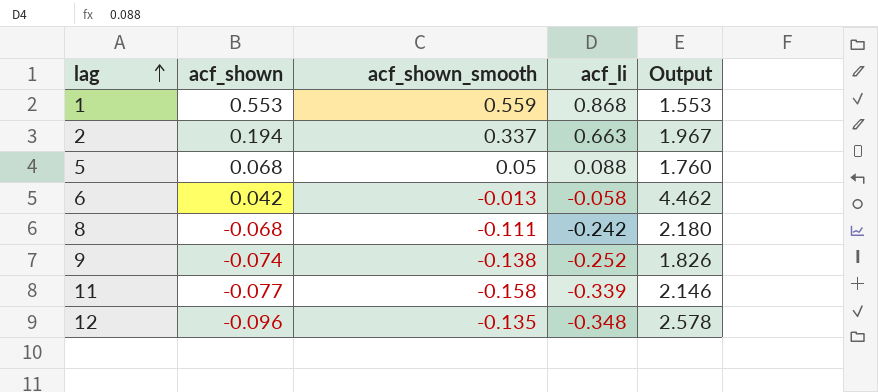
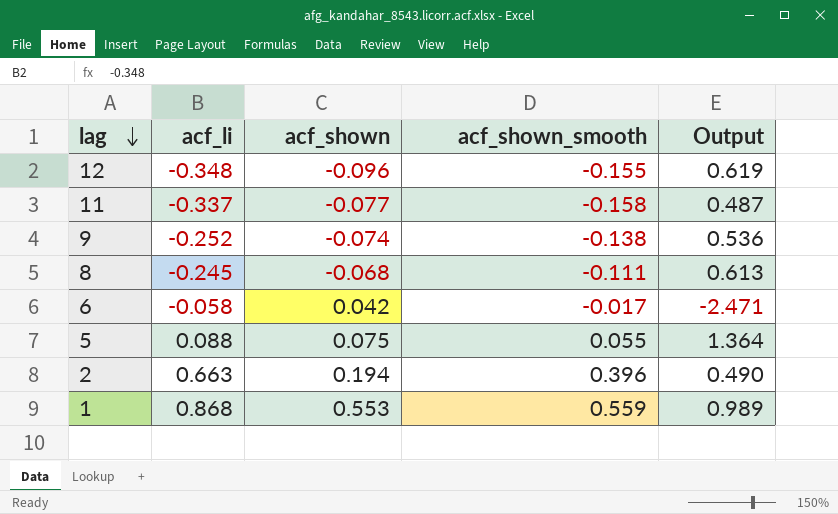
row order: lag ascending -> lag descending
column acf_li | position: 4 -> 2
column Output | formula: [acf_li] / [acf_shown_smooth] -> [acf_shown] / [acf_shown_smooth]
12 | acf_shown_smooth: -0.135 -> -0.155
11 | acf_li: -0.339 -> -0.337
8 | acf_li: -0.242 -> -0.245
6 | acf_shown_smooth: -0.013 -> -0.017
5 | acf_shown: 0.068 -> 0.075
5 | acf_shown_smooth: 0.05 -> 0.055
2 | acf_shown_smooth: 0.337 -> 0.396

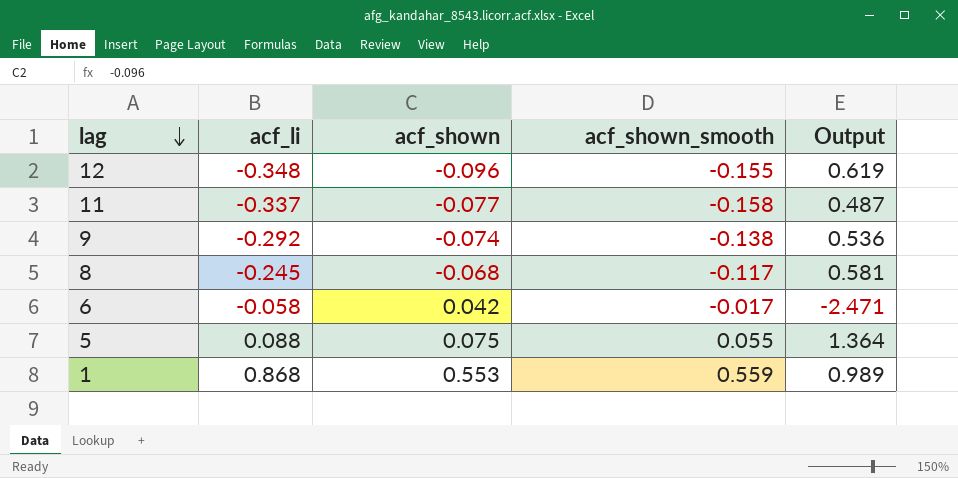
row 2: 0.663 | 0.194 | 0.396 | 0.490 -> none
9 | acf_li: -0.252 -> -0.292
8 | acf_shown_smooth: -0.111 -> -0.117
8 | Output: 0.613 -> 0.581

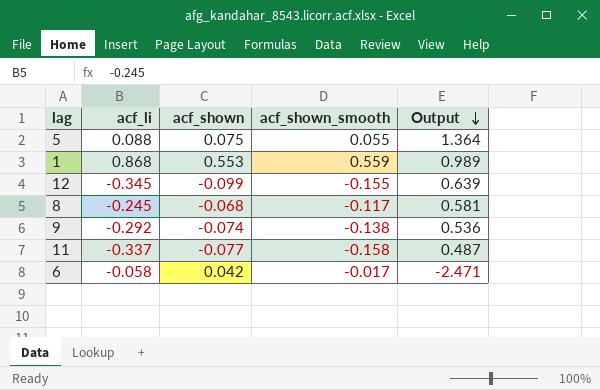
row order: lag descending -> Output descending
12 | acf_li: -0.348 -> -0.345
12 | acf_shown: -0.096 -> -0.099
12 | Output: 0.619 -> 0.639

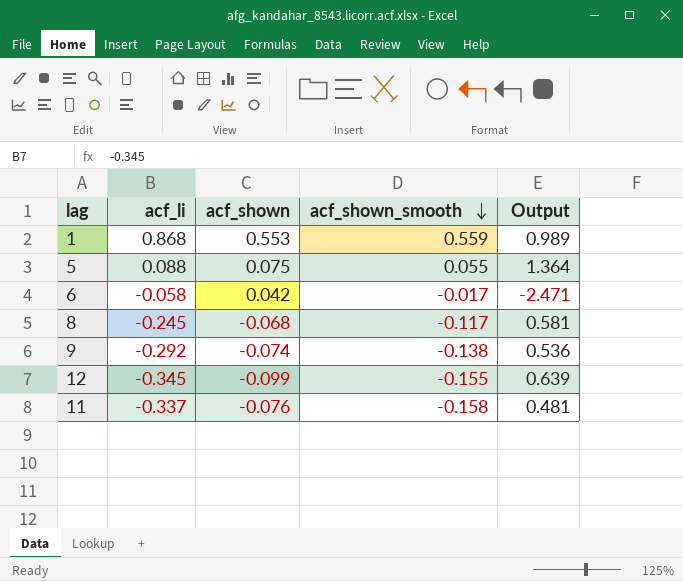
row order: Output descending -> acf_shown_smooth descending
11 | acf_shown: -0.077 -> -0.076
11 | Output: 0.487 -> 0.481

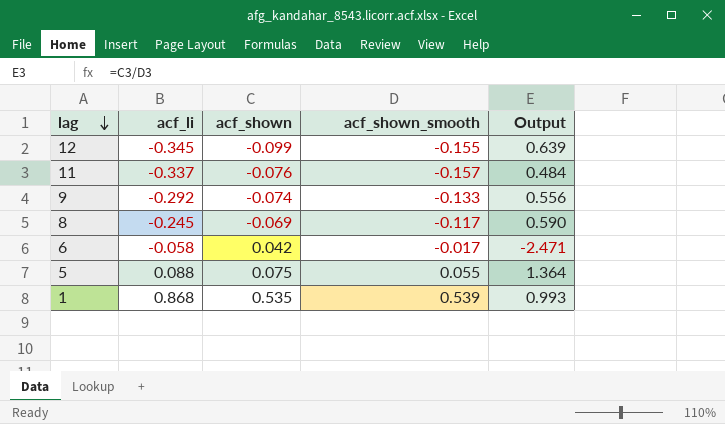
row order: acf_shown_smooth descending -> lag descending
11 | acf_shown_smooth: -0.158 -> -0.157
11 | Output: 0.481 -> 0.484
9 | acf_shown_smooth: -0.138 -> -0.133
9 | Output: 0.536 -> 0.556
8 | acf_shown: -0.068 -> -0.069
8 | Output: 0.581 -> 0.590
1 | acf_shown: 0.553 -> 0.535
1 | acf_shown_smooth: 0.559 -> 0.539
1 | Output: 0.989 -> 0.993

